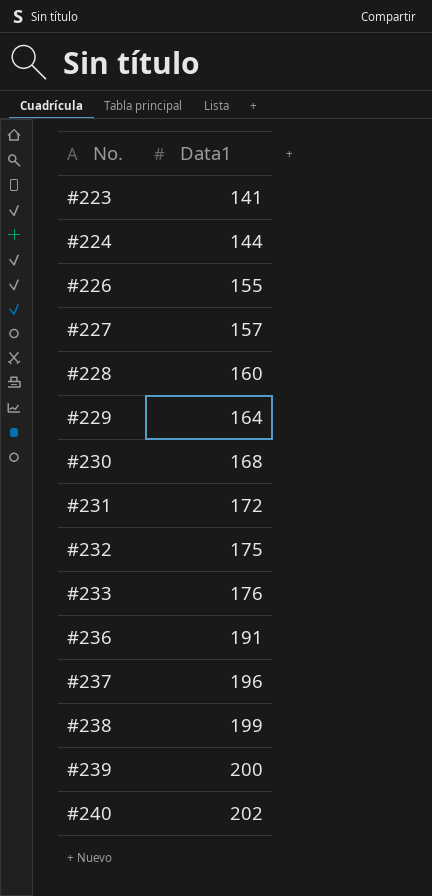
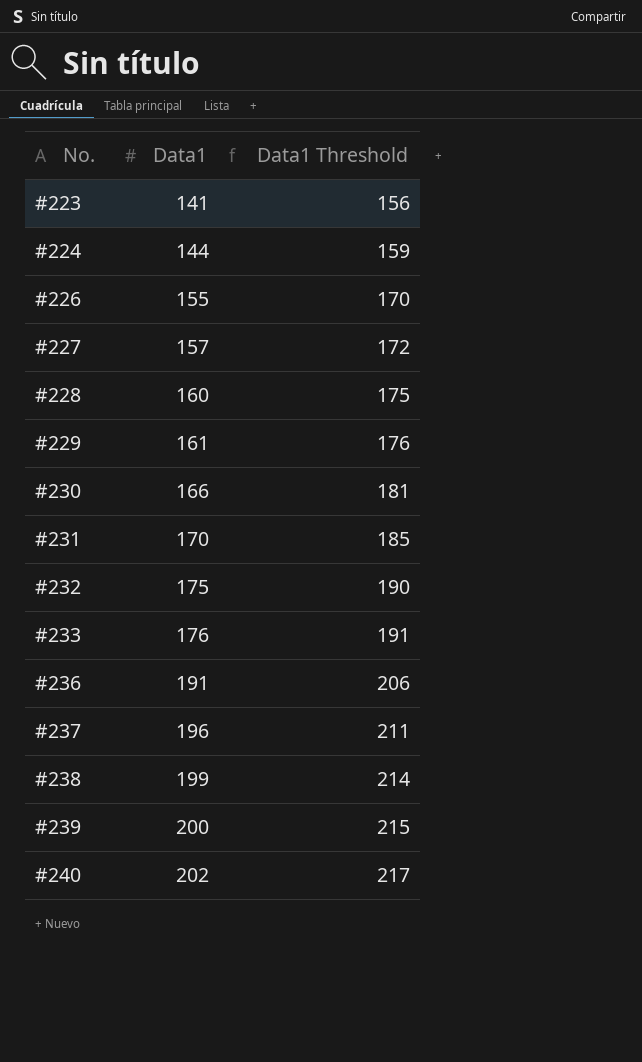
column Data1 Threshold | formula: none -> [Data1] + 15
#229 | Data1: 164 -> 161
#230 | Data1: 168 -> 166
#231 | Data1: 172 -> 170

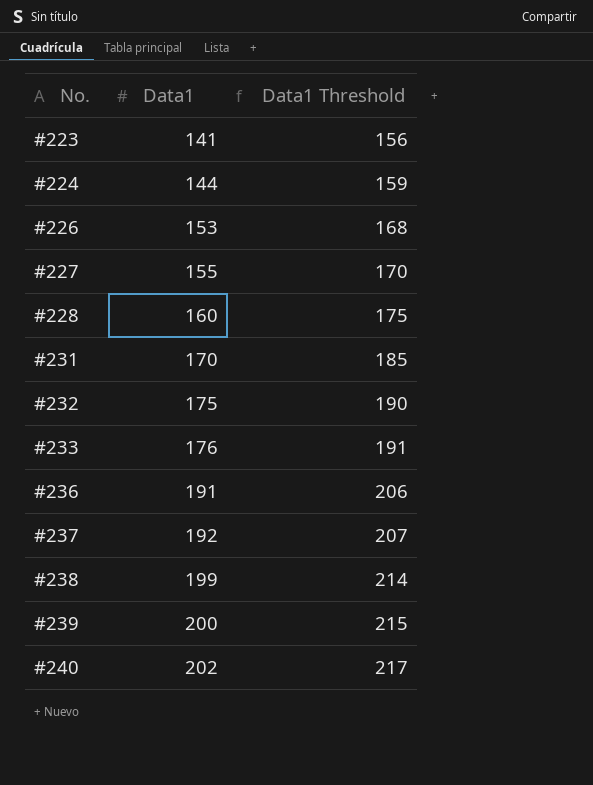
row #229: 161 | 176 -> none
row #230: 166 | 181 -> none
#226 | Data1: 155 -> 153
#226 | Data1 Threshold: 170 -> 168
#227 | Data1: 157 -> 155
#227 | Data1 Threshold: 172 -> 170
#237 | Data1: 196 -> 192
#237 | Data1 Threshold: 211 -> 207

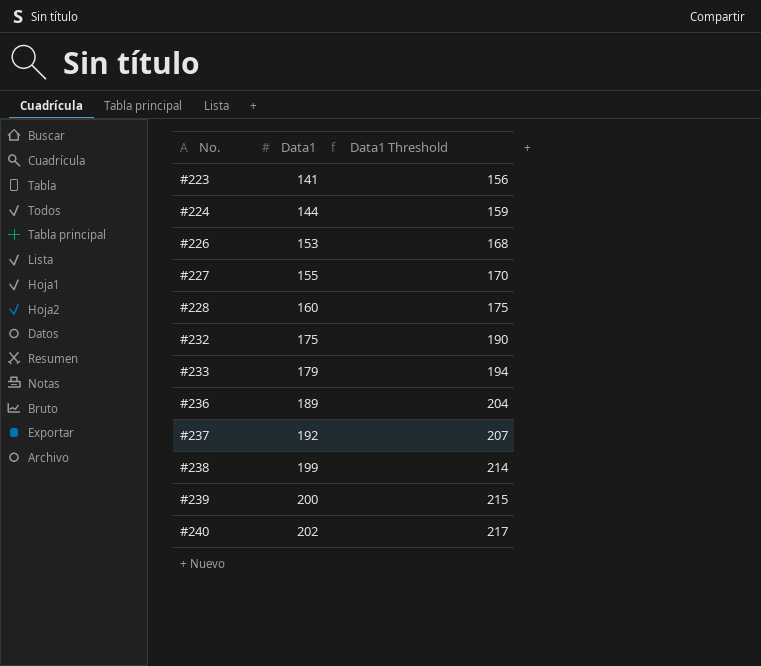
row #231: 170 | 185 -> none
#233 | Data1: 176 -> 179
#233 | Data1 Threshold: 191 -> 194
#236 | Data1: 191 -> 189
#236 | Data1 Threshold: 206 -> 204

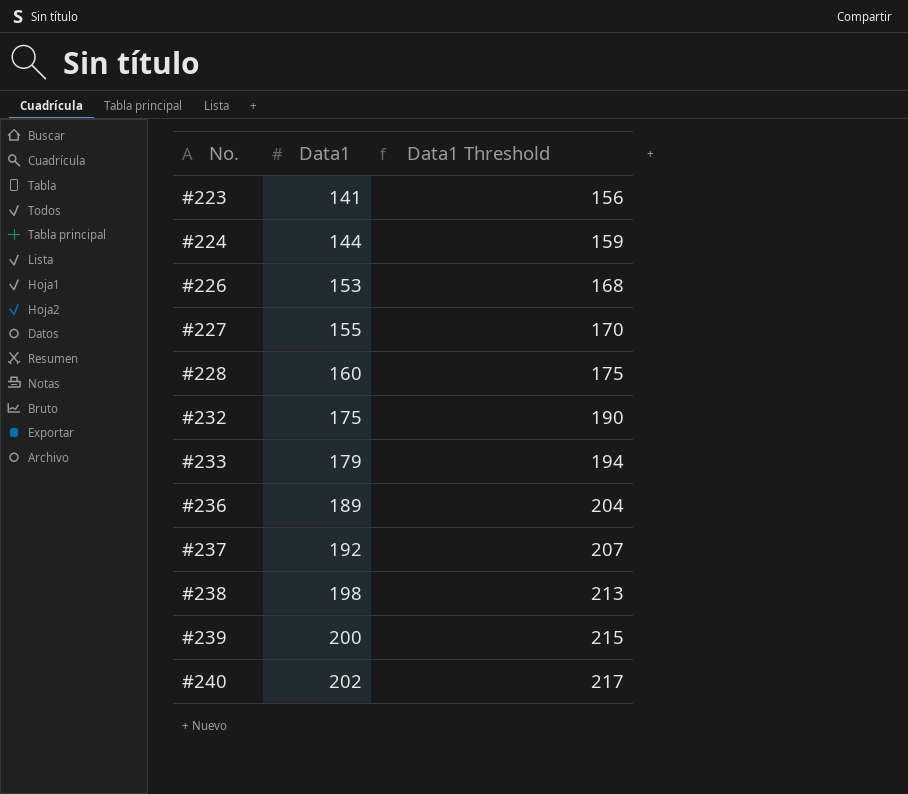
#238 | Data1: 199 -> 198
#238 | Data1 Threshold: 214 -> 213

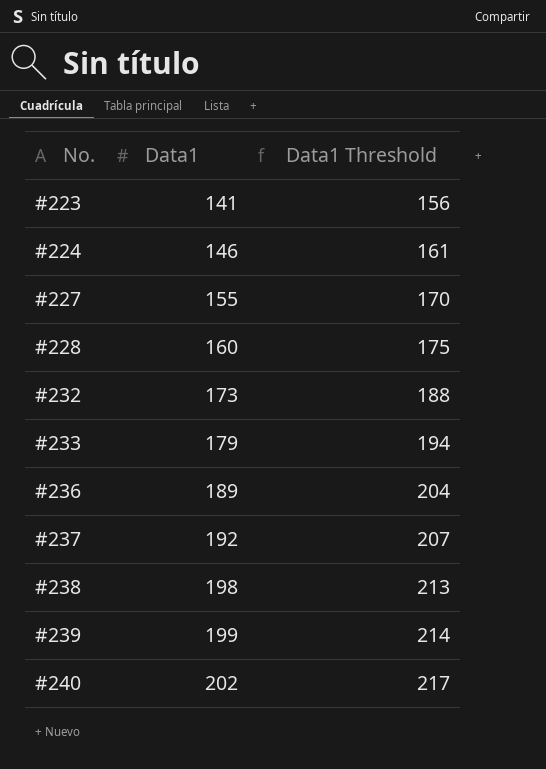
row #226: 153 | 168 -> none
#224 | Data1: 144 -> 146
#224 | Data1 Threshold: 159 -> 161
#232 | Data1: 175 -> 173
#232 | Data1 Threshold: 190 -> 188
#239 | Data1: 200 -> 199
#239 | Data1 Threshold: 215 -> 214

